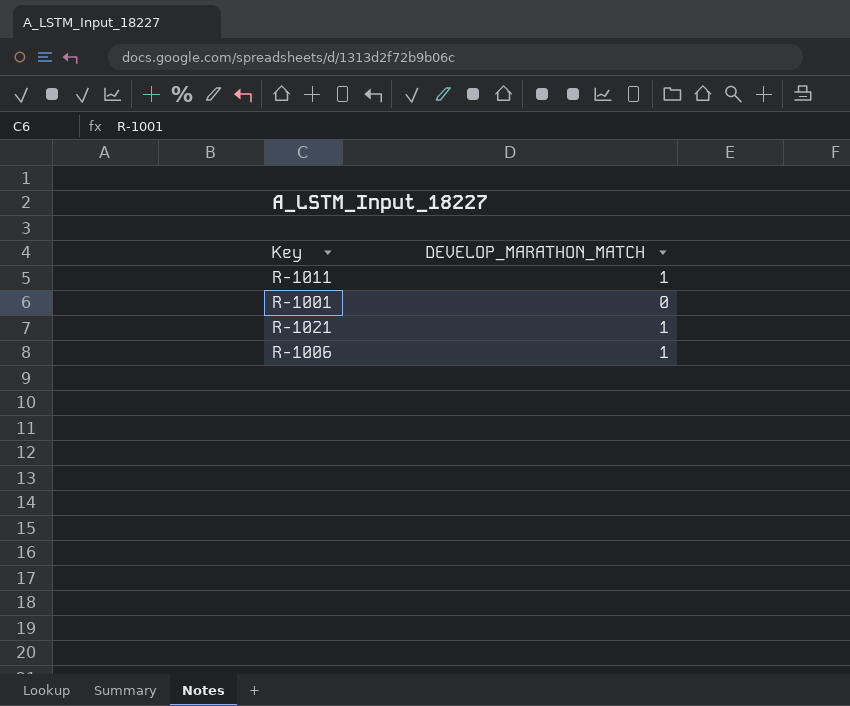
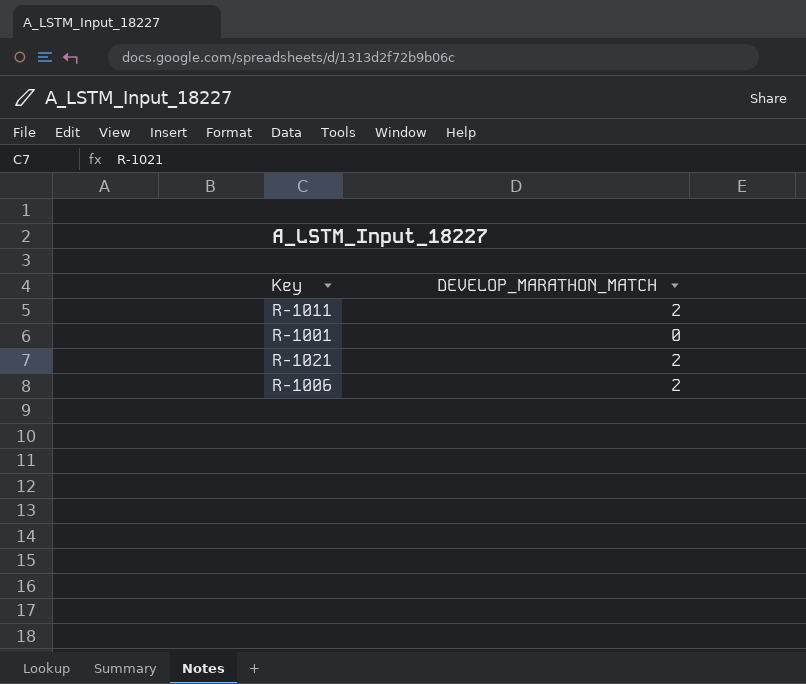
R-1011 | DEVELOP_MARATHON_MATCH: 1 -> 2
R-1021 | DEVELOP_MARATHON_MATCH: 1 -> 2
R-1006 | DEVELOP_MARATHON_MATCH: 1 -> 2

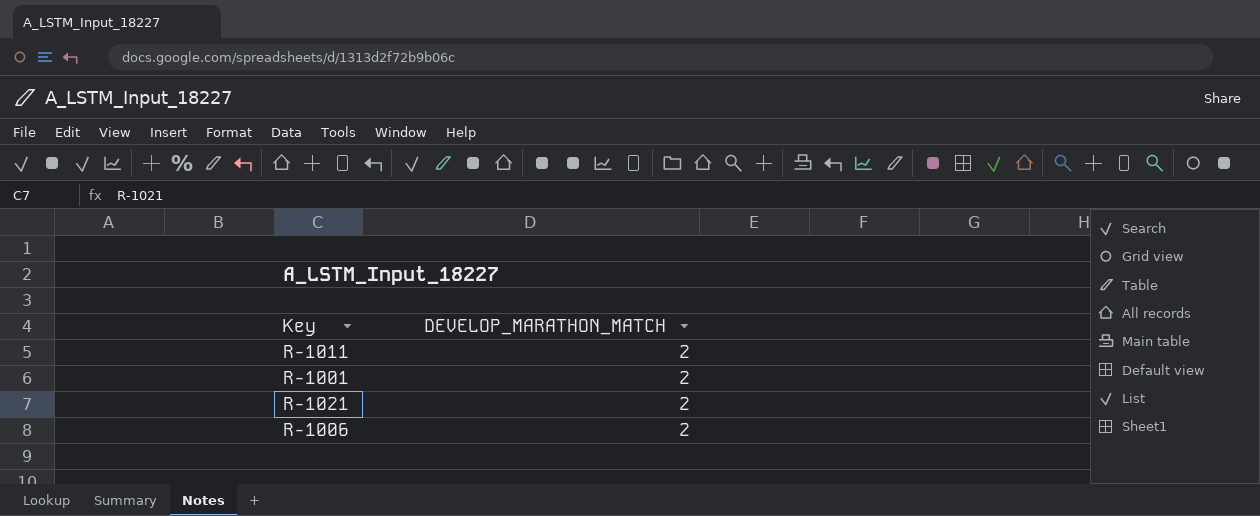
R-1001 | DEVELOP_MARATHON_MATCH: 0 -> 2

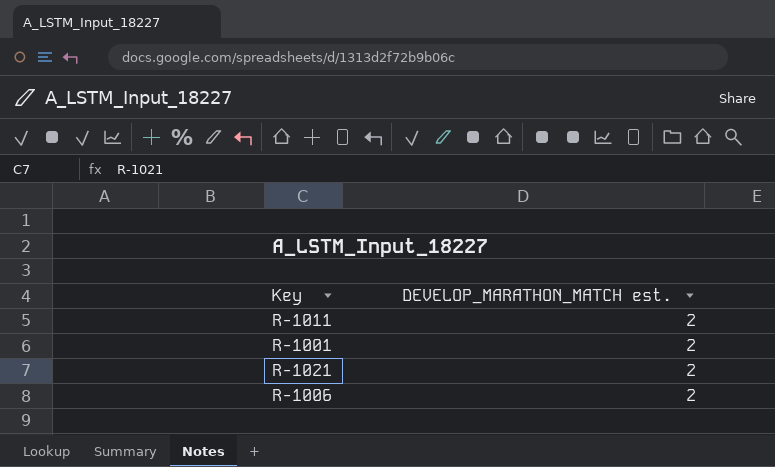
column name: DEVELOP_MARATHON_MATCH -> DEVELOP_MARATHON_MATCH est.

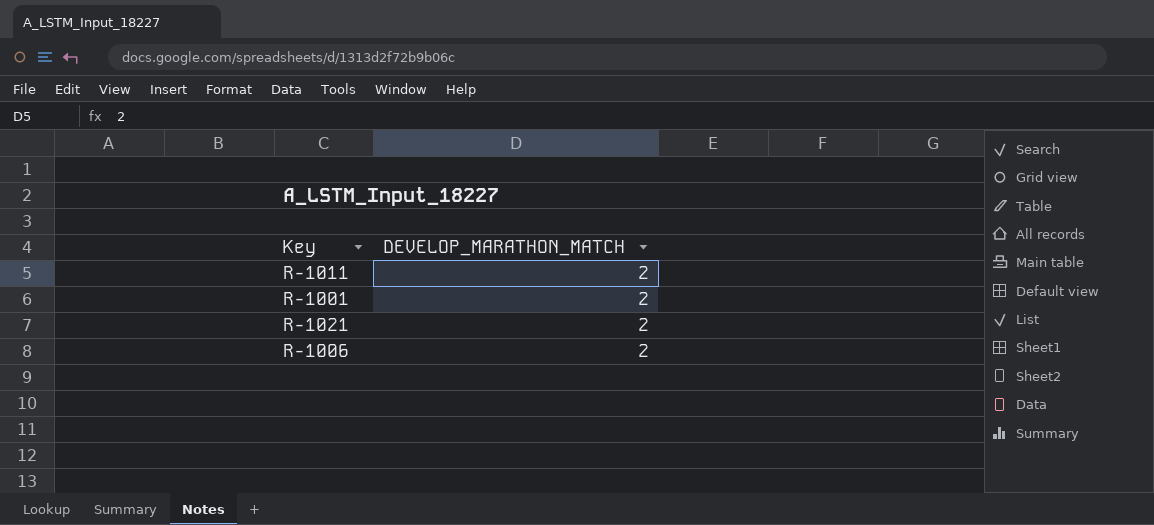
column name: DEVELOP_MARATHON_MATCH est. -> DEVELOP_MARATHON_MATCH

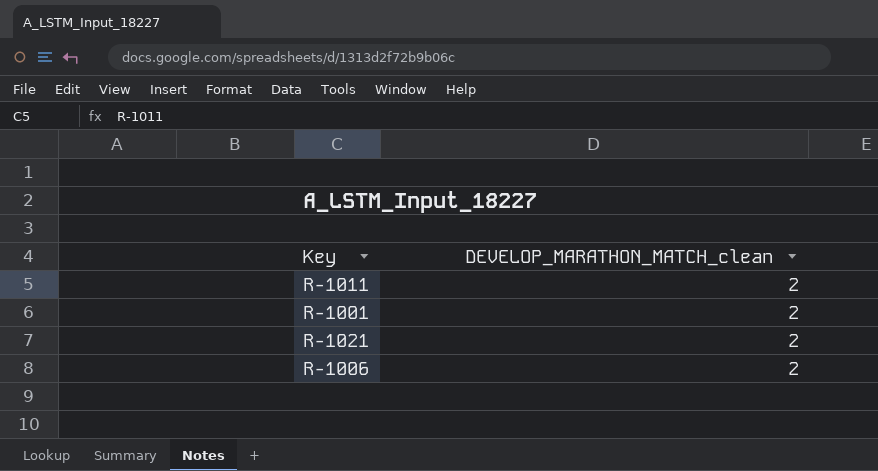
column name: DEVELOP_MARATHON_MATCH -> DEVELOP_MARATHON_MATCH_clean

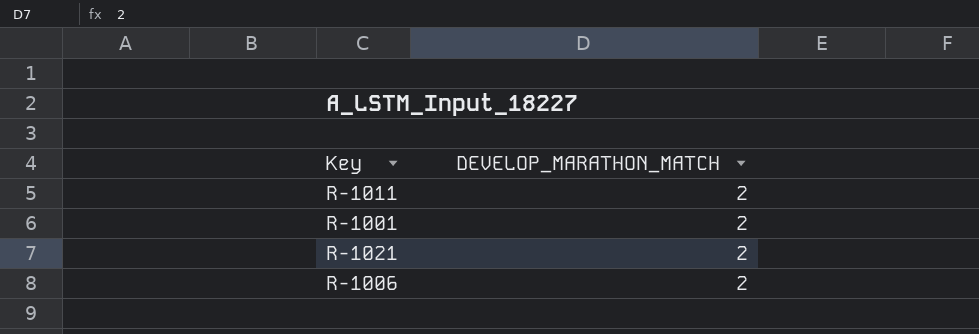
column name: DEVELOP_MARATHON_MATCH_clean -> DEVELOP_MARATHON_MATCH

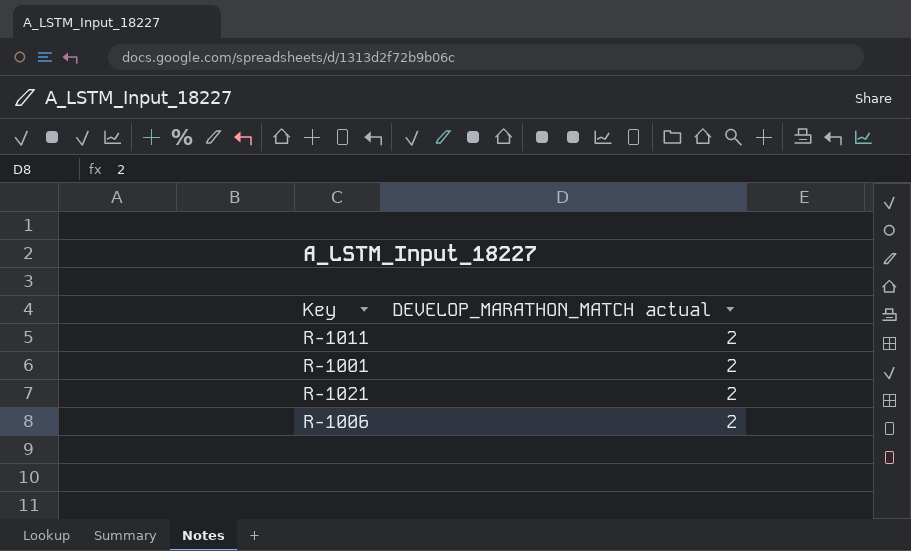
column name: DEVELOP_MARATHON_MATCH -> DEVELOP_MARATHON_MATCH actual

